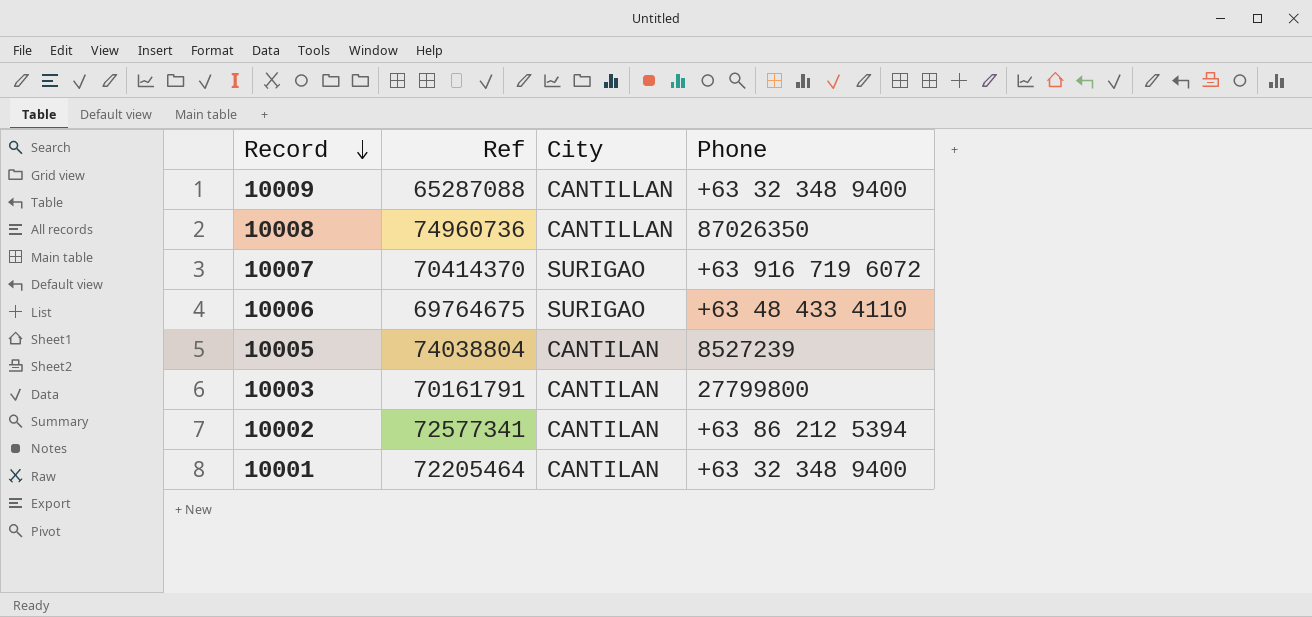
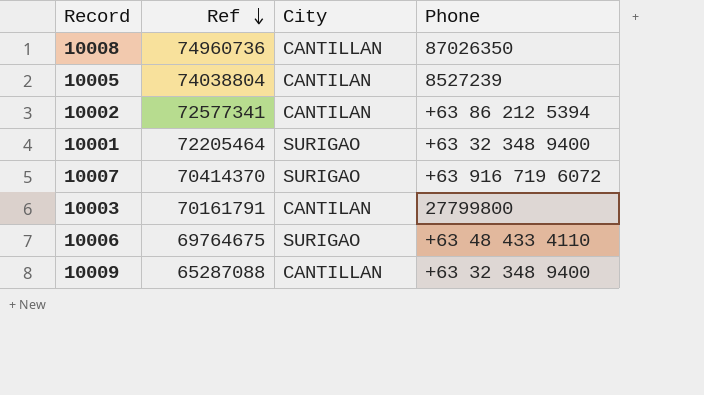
row order: Record descending -> Ref descending
10001 | City: CANTILAN -> SURIGAO

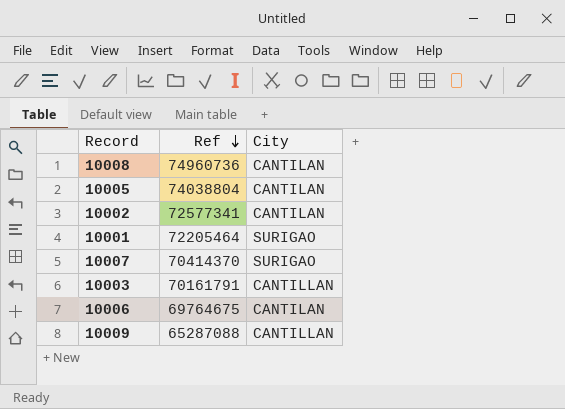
column Phone | position: 4 -> none
10008 | City: CANTILLAN -> CANTILAN
10003 | City: CANTILAN -> CANTILLAN
10006 | City: SURIGAO -> CANTILAN

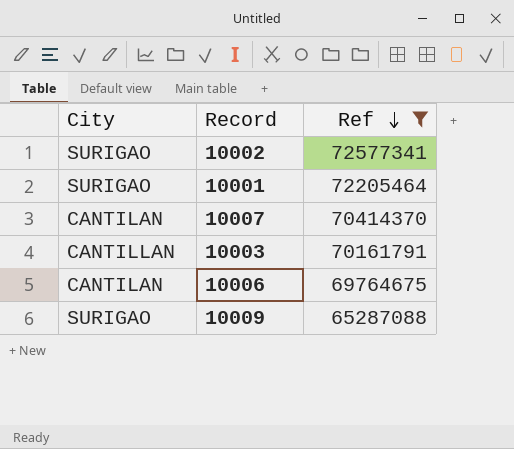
filter: none -> Ref <= 72577341
column City | position: 3 -> 1
10002 | City: CANTILAN -> SURIGAO
10007 | City: SURIGAO -> CANTILAN
10009 | City: CANTILLAN -> SURIGAO

